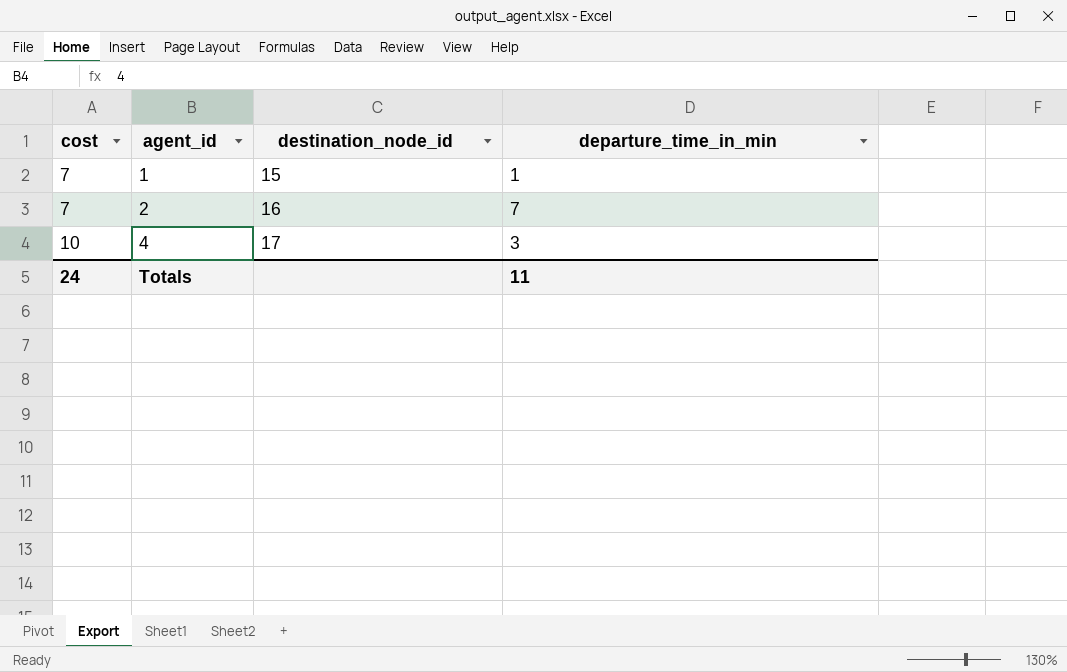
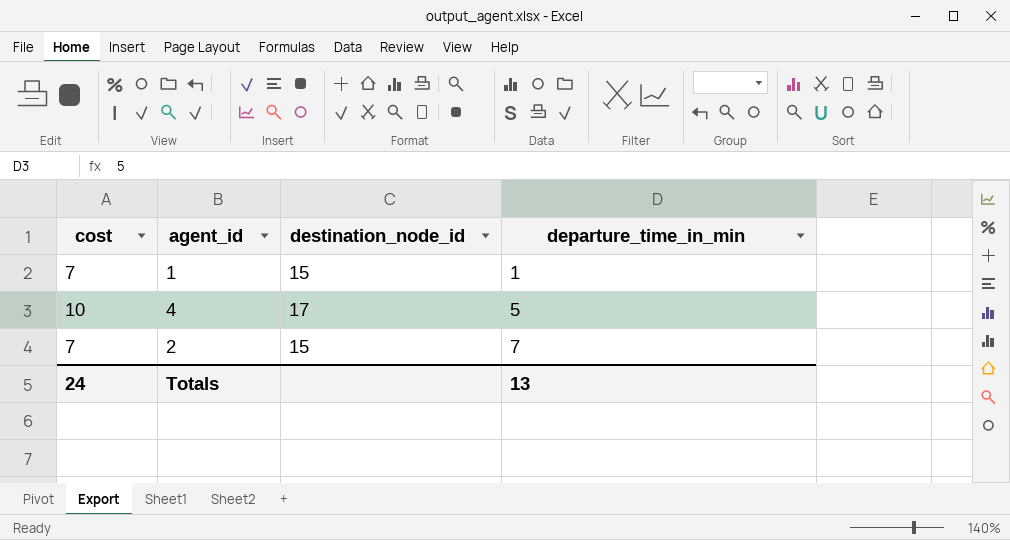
row order: cost ascending -> departure_time_in_min ascending
4 | departure_time_in_min: 3 -> 5
2 | destination_node_id: 16 -> 15
Totals | departure_time_in_min: 11 -> 13

